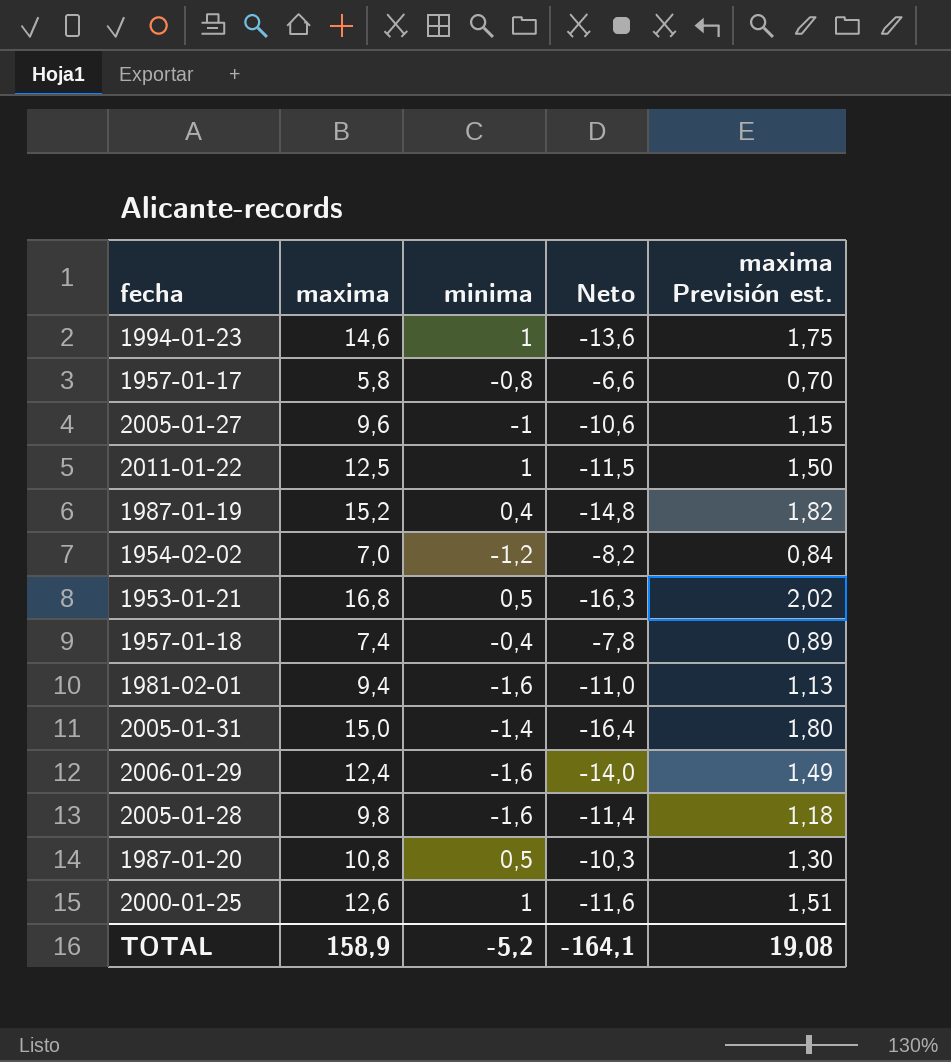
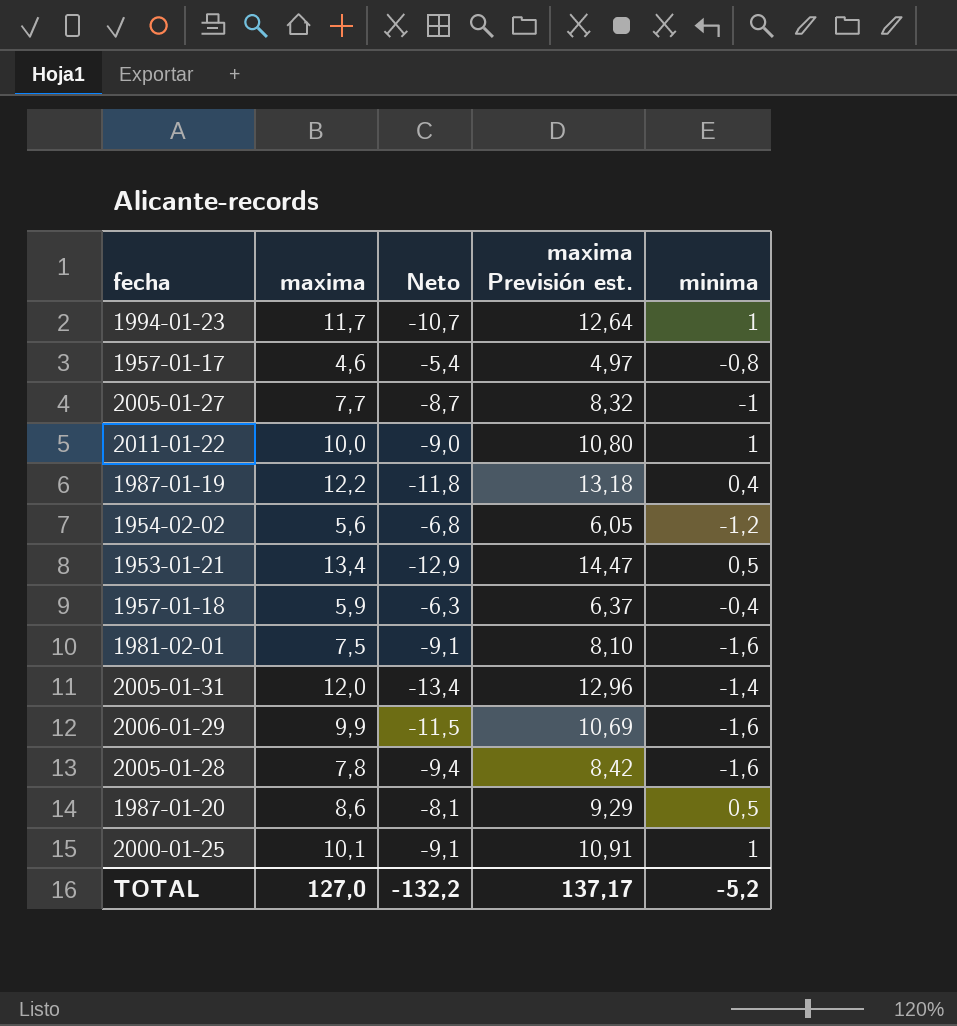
column maxima Previsión est. | formula: [maxima] * 0,12 -> [maxima] * 1,08
column minima | position: 3 -> 5
1994-01-23 | maxima: 14,6 -> 11,7
1994-01-23 | Neto: -13,6 -> -10,7
1957-01-17 | maxima: 5,8 -> 4,6
1957-01-17 | Neto: -6,6 -> -5,4
2005-01-27 | maxima: 9,6 -> 7,7
2005-01-27 | Neto: -10,6 -> -8,7
2011-01-22 | maxima: 12,5 -> 10,0
2011-01-22 | Neto: -11,5 -> -9,0
1987-01-19 | maxima: 15,2 -> 12,2
1987-01-19 | Neto: -14,8 -> -11,8
1954-02-02 | maxima: 7,0 -> 5,6
1954-02-02 | Neto: -8,2 -> -6,8
1953-01-21 | maxima: 16,8 -> 13,4
1953-01-21 | Neto: -16,3 -> -12,9
1957-01-18 | maxima: 7,4 -> 5,9
1957-01-18 | Neto: -7,8 -> -6,3
1981-02-01 | maxima: 9,4 -> 7,5
1981-02-01 | Neto: -11,0 -> -9,1
2005-01-31 | maxima: 15,0 -> 12,0
2005-01-31 | Neto: -16,4 -> -13,4
2006-01-29 | maxima: 12,4 -> 9,9
2006-01-29 | Neto: -14,0 -> -11,5
2005-01-28 | maxima: 9,8 -> 7,8
2005-01-28 | Neto: -11,4 -> -9,4
1987-01-20 | maxima: 10,8 -> 8,6
1987-01-20 | Neto: -10,3 -> -8,1
2000-01-25 | maxima: 12,6 -> 10,1
2000-01-25 | Neto: -11,6 -> -9,1
TOTAL | maxima: 158,9 -> 127,0
TOTAL | Neto: -164,1 -> -132,2
TOTAL | maxima Previsión est.: 19,08 -> 137,17

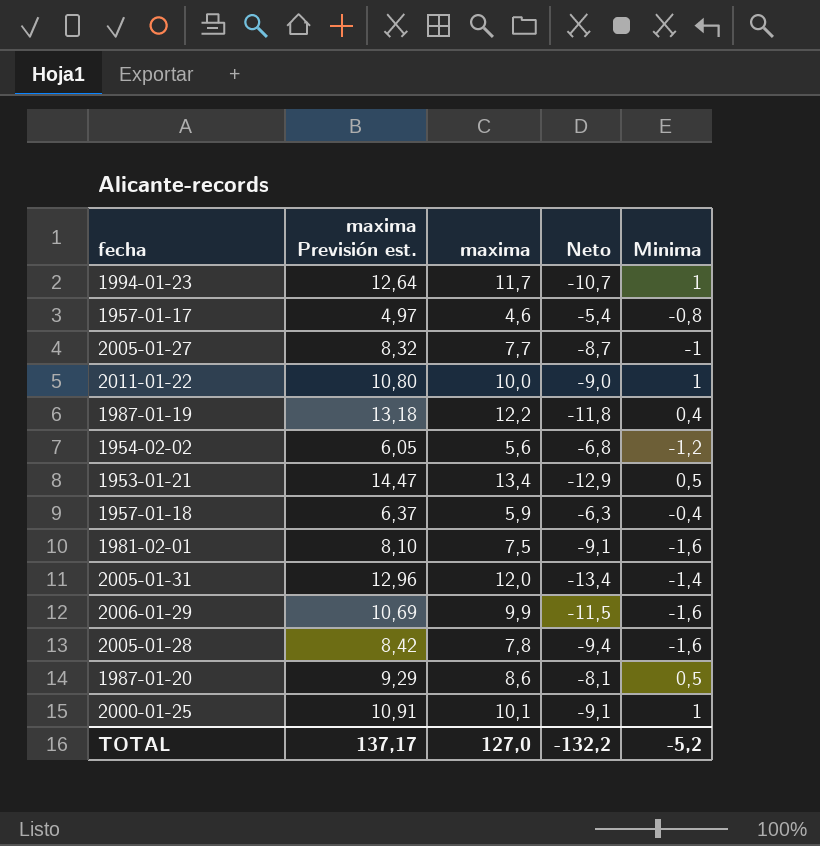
column maxima Previsión est. | position: 4 -> 2
column name: minima -> Minima

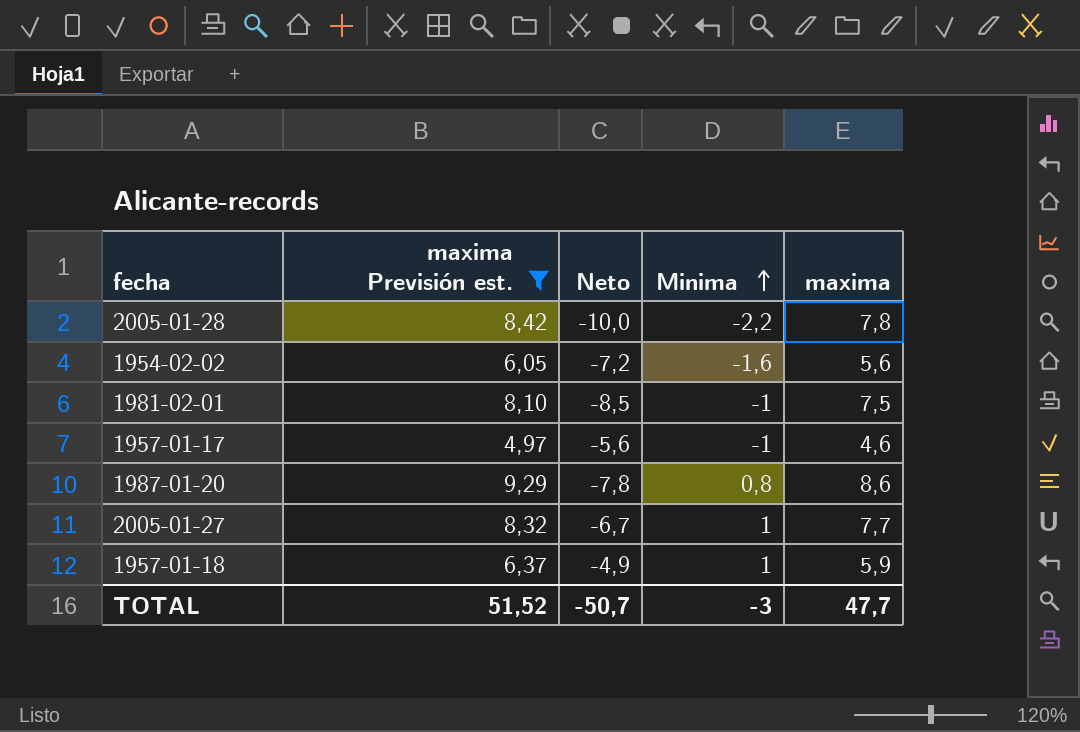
filter: none -> maxima Previsión est. <= 9,29
row order: none -> Minima ascending
column maxima | position: 3 -> 5
2005-01-28 | Neto: -9,4 -> -10,0
2005-01-28 | Minima: -1,6 -> -2,2
1954-02-02 | Neto: -6,8 -> -7,2
1954-02-02 | Minima: -1,2 -> -1,6
1981-02-01 | Neto: -9,1 -> -8,5
1981-02-01 | Minima: -1,6 -> -1
1957-01-17 | Neto: -5,4 -> -5,6
1957-01-17 | Minima: -0,8 -> -1
1987-01-20 | Neto: -8,1 -> -7,8
1987-01-20 | Minima: 0,5 -> 0,8
2005-01-27 | Neto: -8,7 -> -6,7
2005-01-27 | Minima: -1 -> 1
1957-01-18 | Neto: -6,3 -> -4,9
1957-01-18 | Minima: -0,4 -> 1
TOTAL | maxima Previsión est.: 137,17 -> 51,52
TOTAL | Neto: -132,2 -> -50,7
TOTAL | Minima: -5,2 -> -3
TOTAL | maxima: 127,0 -> 47,7

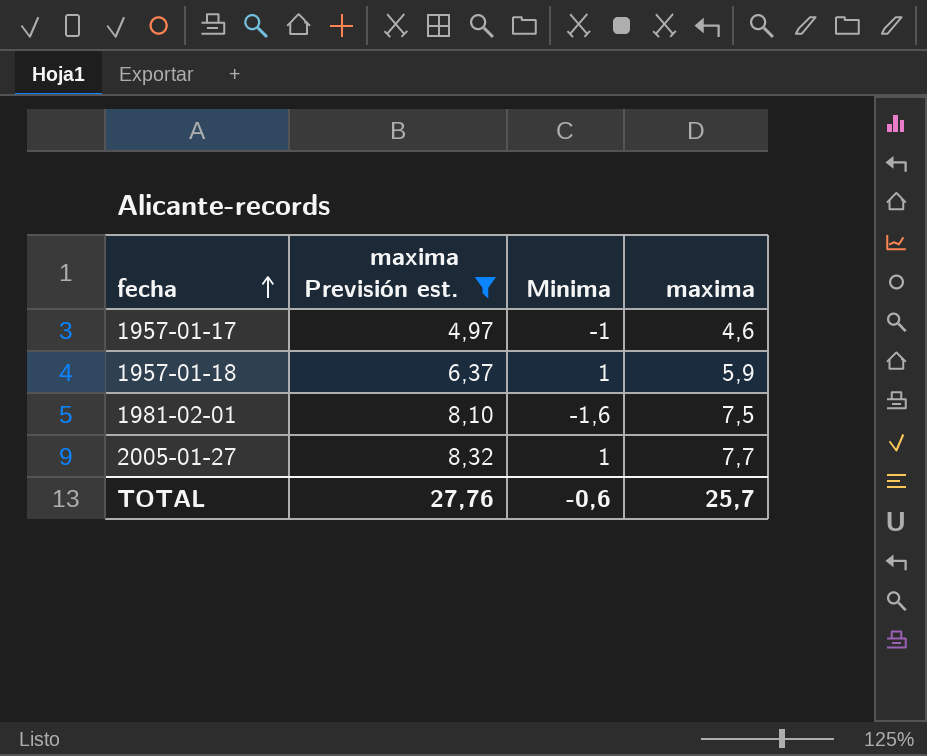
row order: Minima ascending -> fecha ascending
column Neto | formula: [Minima] - [maxima] -> none
row 2005-01-28: 8,42 | -10,0 | -2,2 | 7,8 -> none
row 1954-02-02: 6,05 | -7,2 | -1,6 | 5,6 -> none
row 1987-01-20: 9,29 | -7,8 | 0,8 | 8,6 -> none
1981-02-01 | Minima: -1 -> -1,6
TOTAL | maxima Previsión est.: 51,52 -> 27,76
TOTAL | Minima: -3 -> -0,6
TOTAL | maxima: 47,7 -> 25,7

